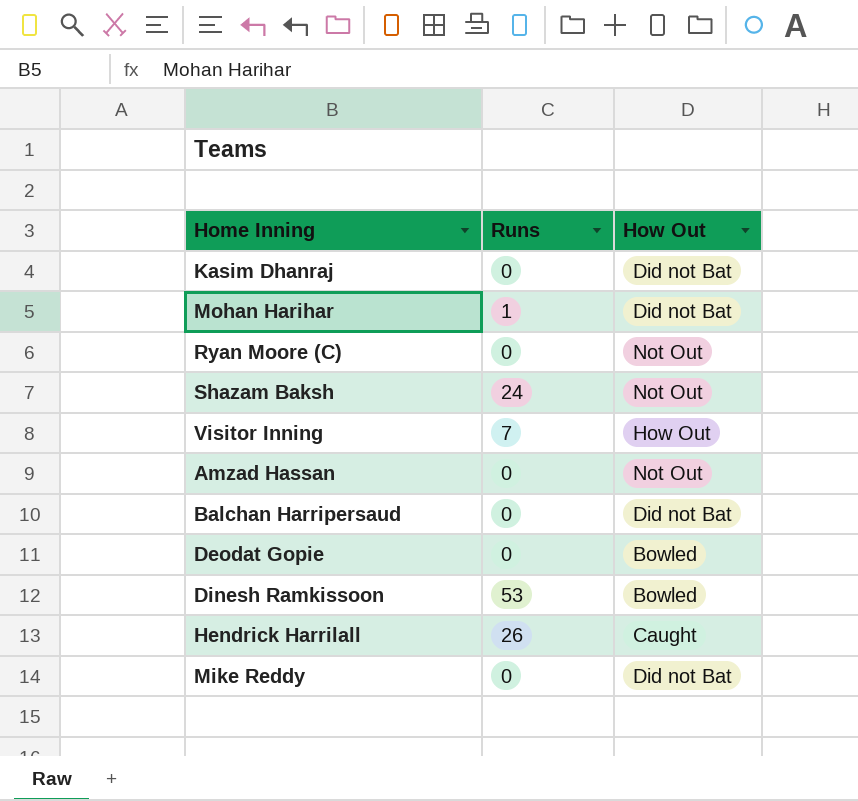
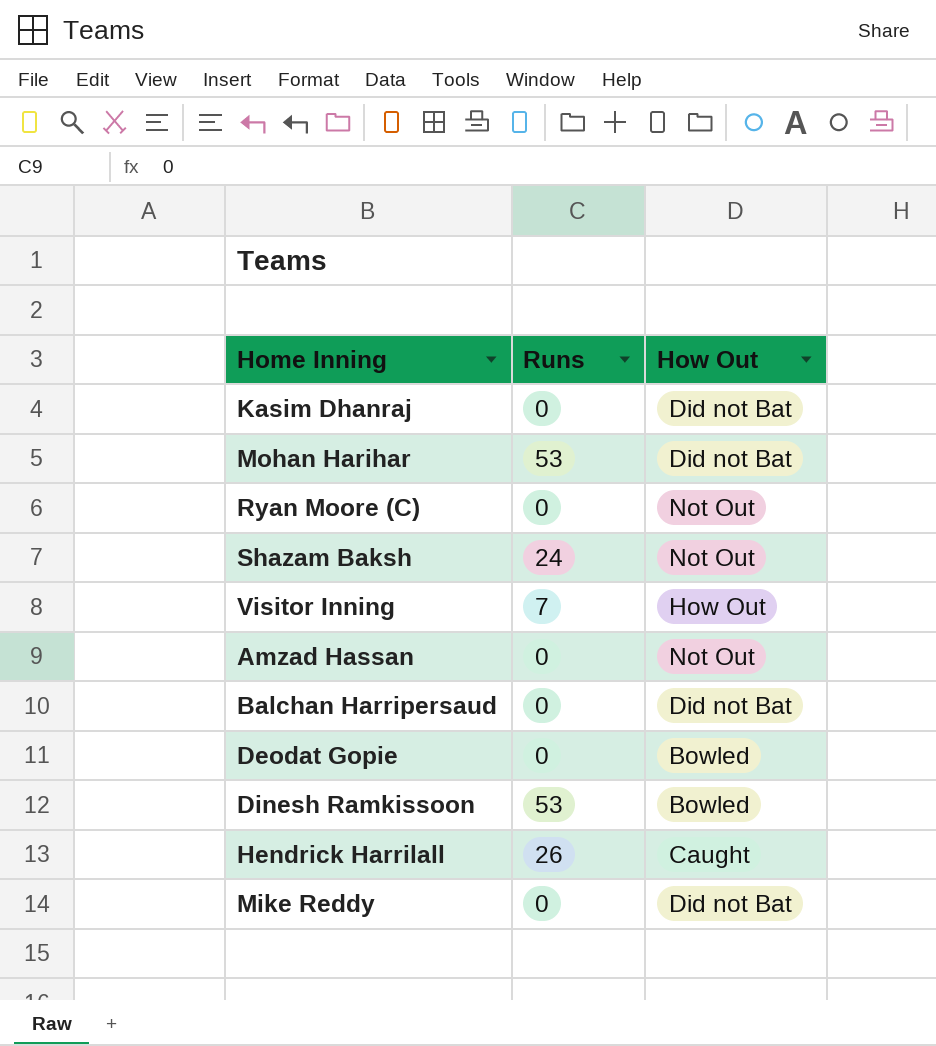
Mohan Harihar | Runs: 1 -> 53

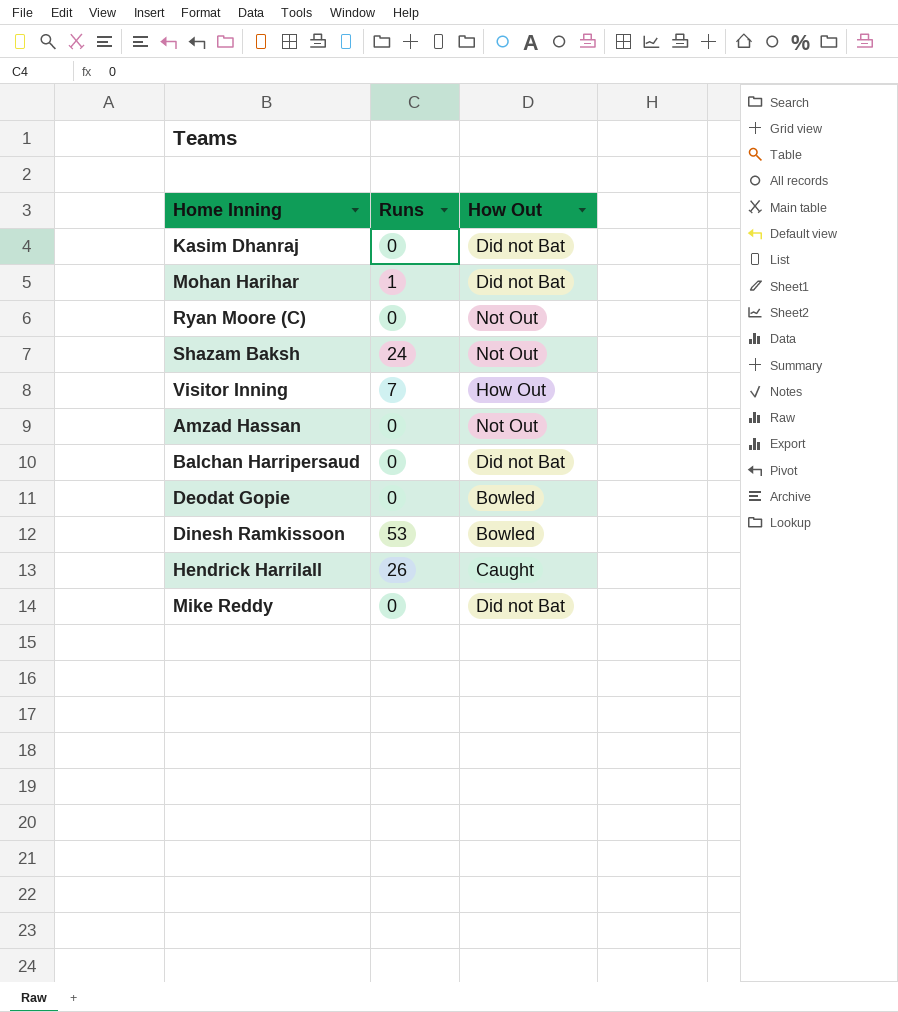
Mohan Harihar | Runs: 53 -> 1

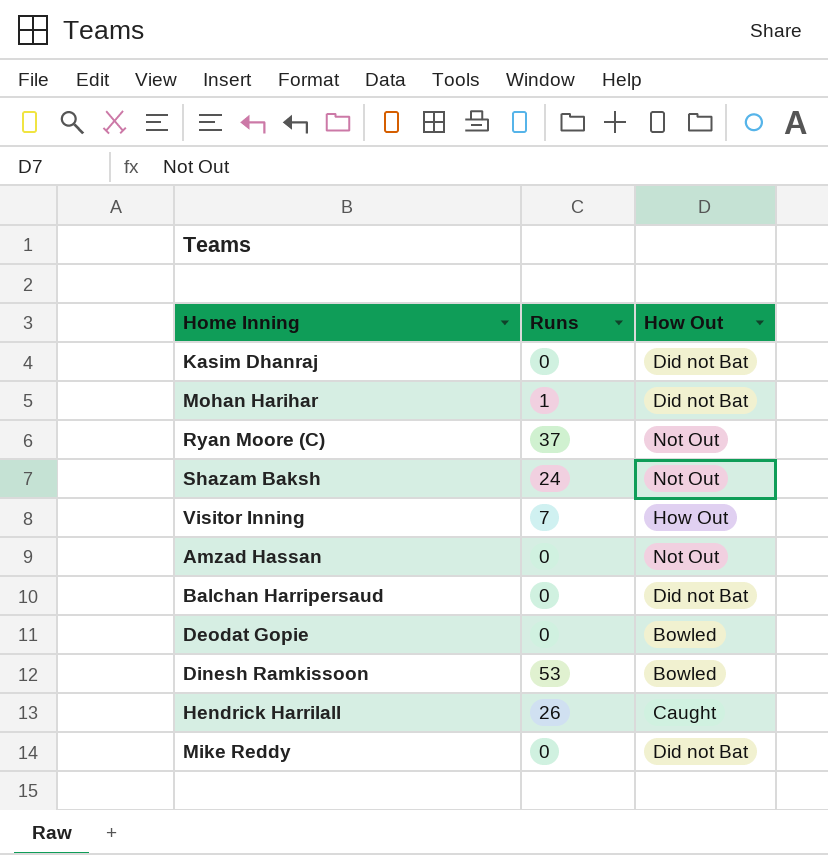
Ryan Moore (C) | Runs: 0 -> 37

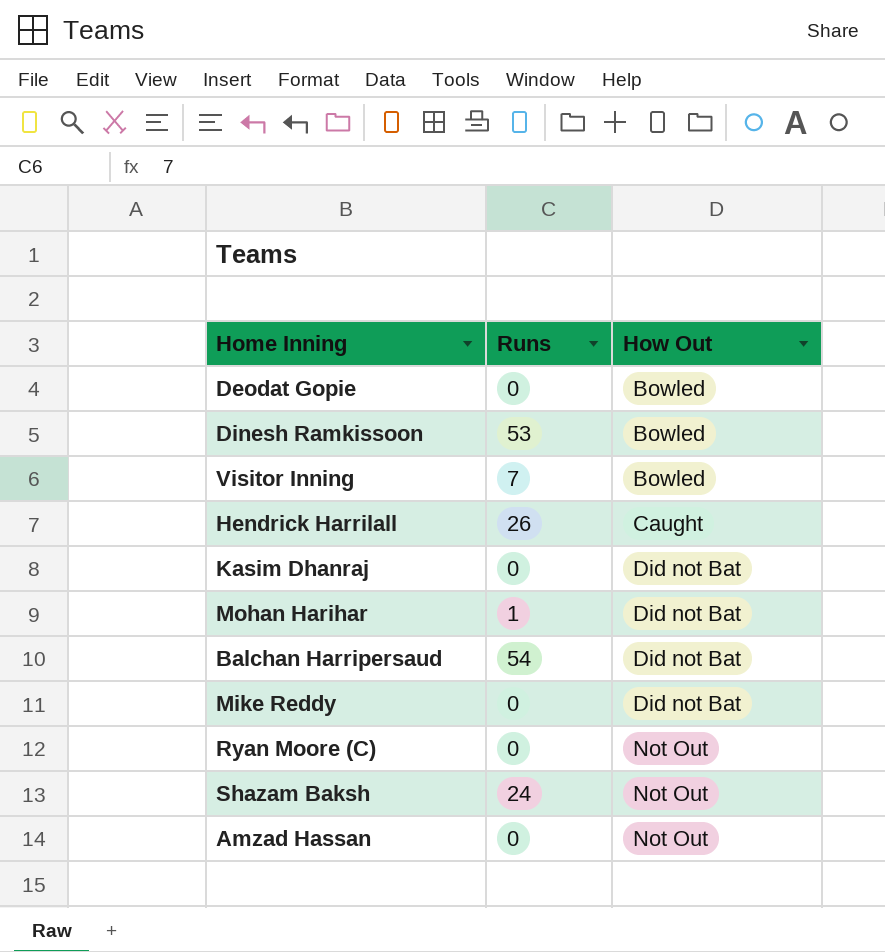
row order: none -> How Out ascending
Visitor Inning | How Out: How Out -> Bowled
Balchan Harripersaud | Runs: 0 -> 54
Ryan Moore (C) | Runs: 37 -> 0

